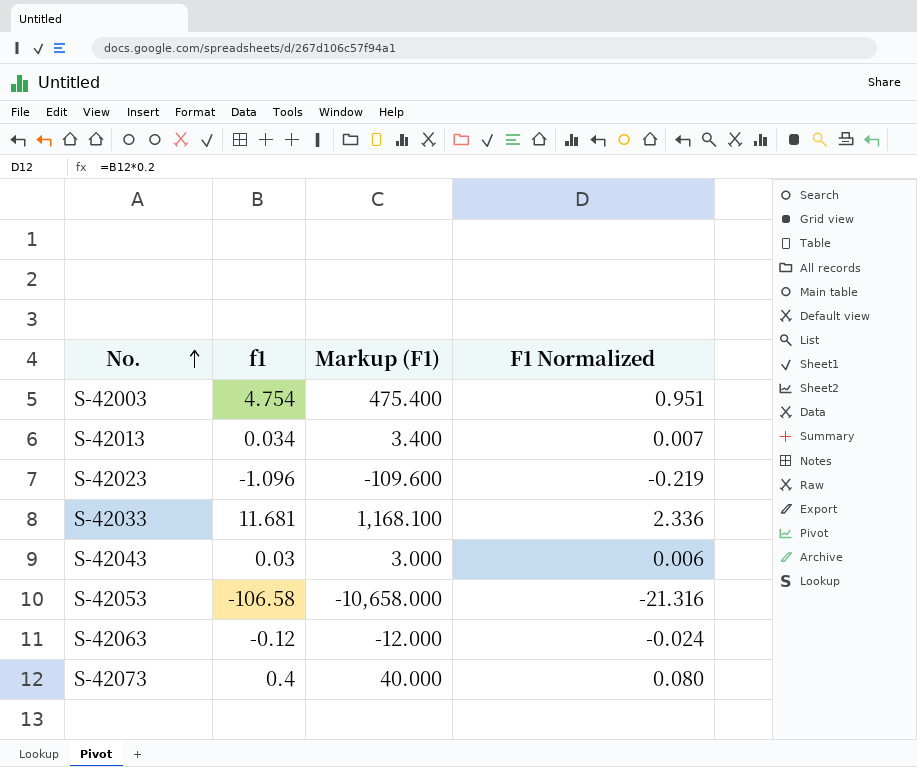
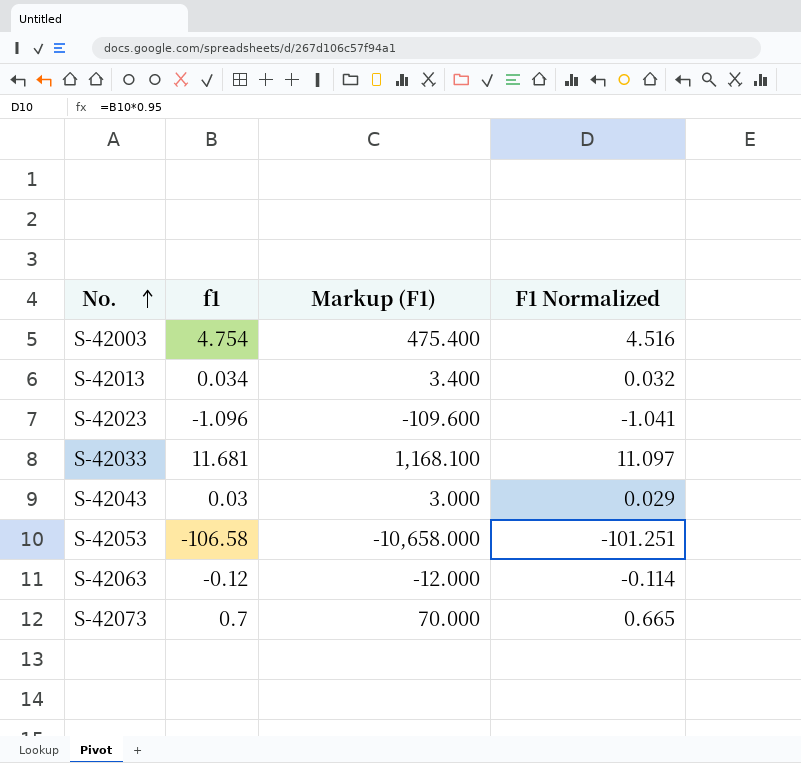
column F1 Normalized | formula: [f1] * 0.2 -> [f1] * 0.95
S-42073 | f1: 0.4 -> 0.7
S-42073 | Markup (F1): 40.000 -> 70.000

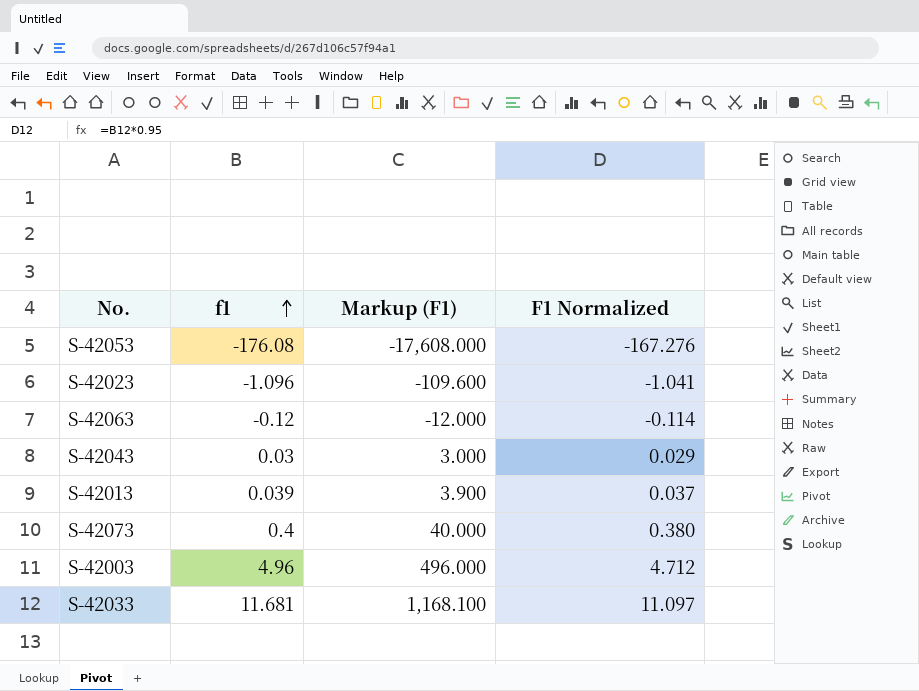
row order: No. ascending -> f1 ascending
S-42053 | f1: -106.58 -> -176.08
S-42053 | Markup (F1): -10,658.000 -> -17,608.000
S-42053 | F1 Normalized: -101.251 -> -167.276
S-42013 | f1: 0.034 -> 0.039
S-42013 | Markup (F1): 3.400 -> 3.900
S-42013 | F1 Normalized: 0.032 -> 0.037
S-42073 | f1: 0.7 -> 0.4
S-42073 | Markup (F1): 70.000 -> 40.000
S-42073 | F1 Normalized: 0.665 -> 0.380
S-42003 | f1: 4.754 -> 4.96
S-42003 | Markup (F1): 475.400 -> 496.000
S-42003 | F1 Normalized: 4.516 -> 4.712

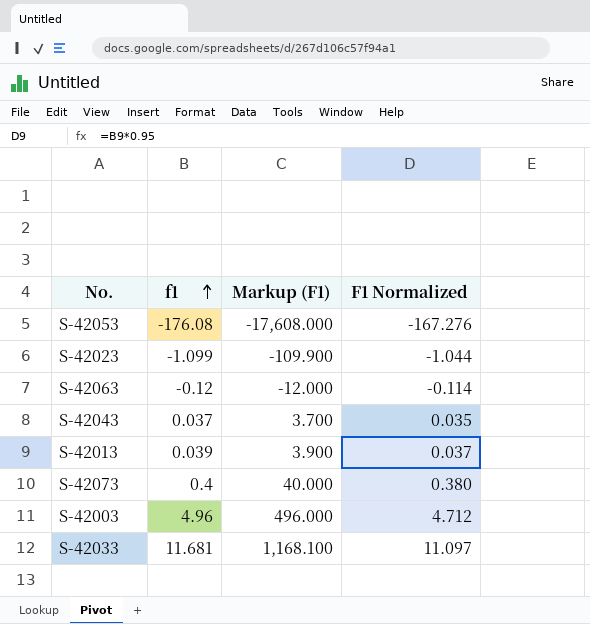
S-42023 | f1: -1.096 -> -1.099
S-42023 | Markup (F1): -109.600 -> -109.900
S-42023 | F1 Normalized: -1.041 -> -1.044
S-42043 | f1: 0.03 -> 0.037
S-42043 | Markup (F1): 3.000 -> 3.700
S-42043 | F1 Normalized: 0.029 -> 0.035

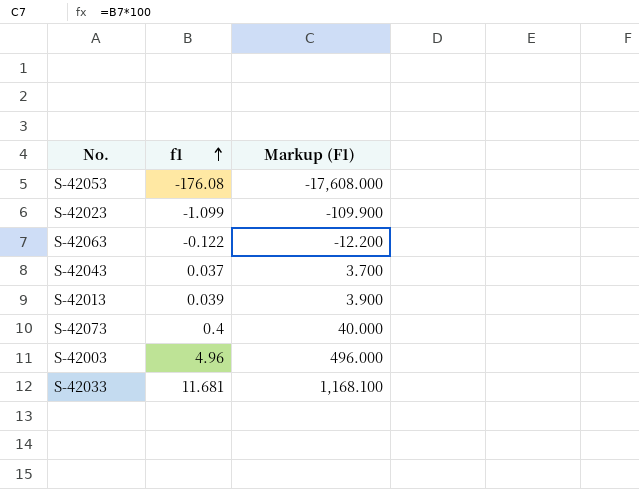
column F1 Normalized | formula: [f1] * 0.95 -> none
S-42063 | f1: -0.12 -> -0.122
S-42063 | Markup (F1): -12.000 -> -12.200

